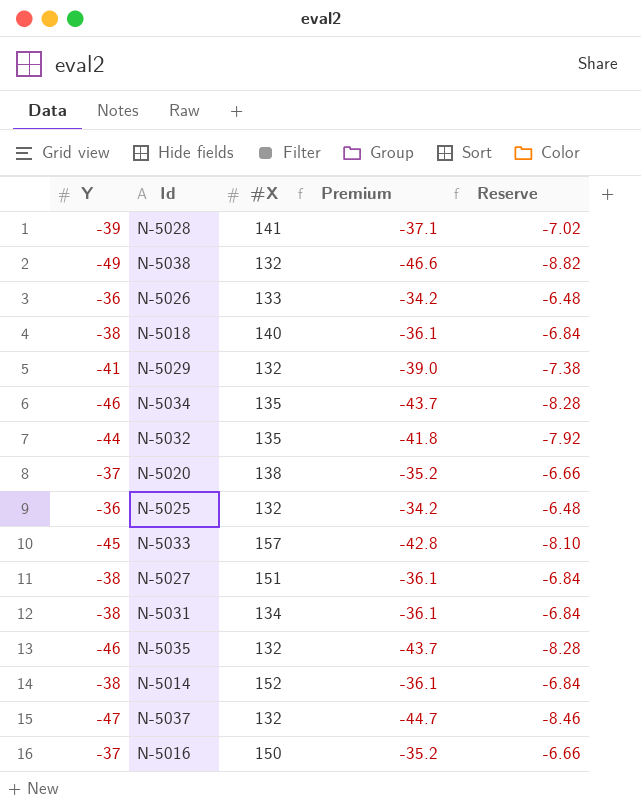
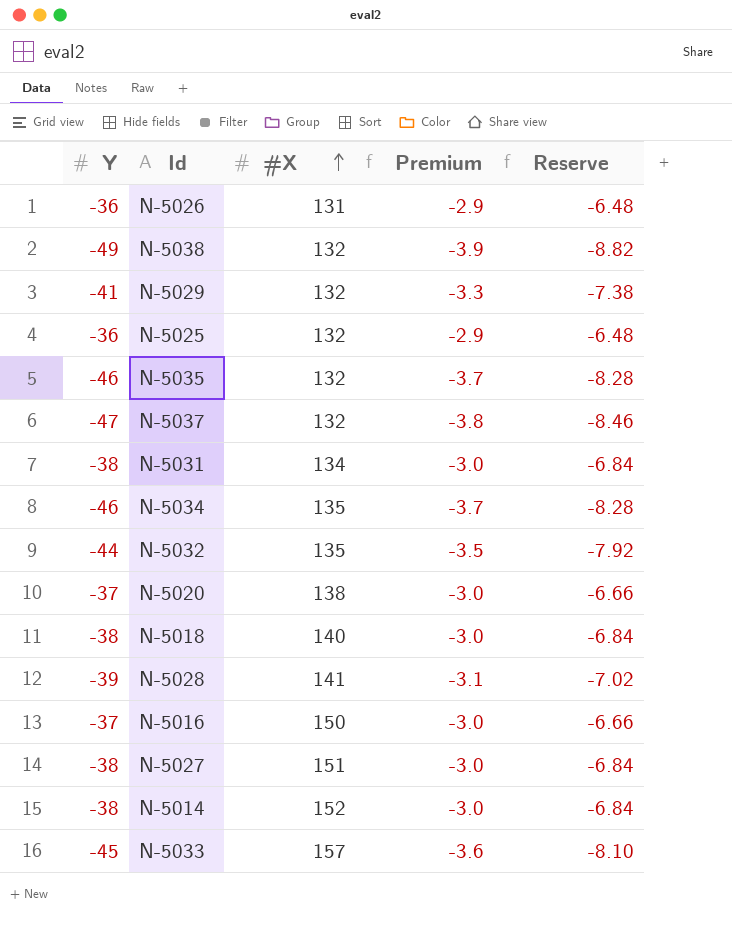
row order: none -> #X ascending
column Premium | formula: [Y] * 0.95 -> [Y] * 0.08
N-5026 | #X: 133 -> 131

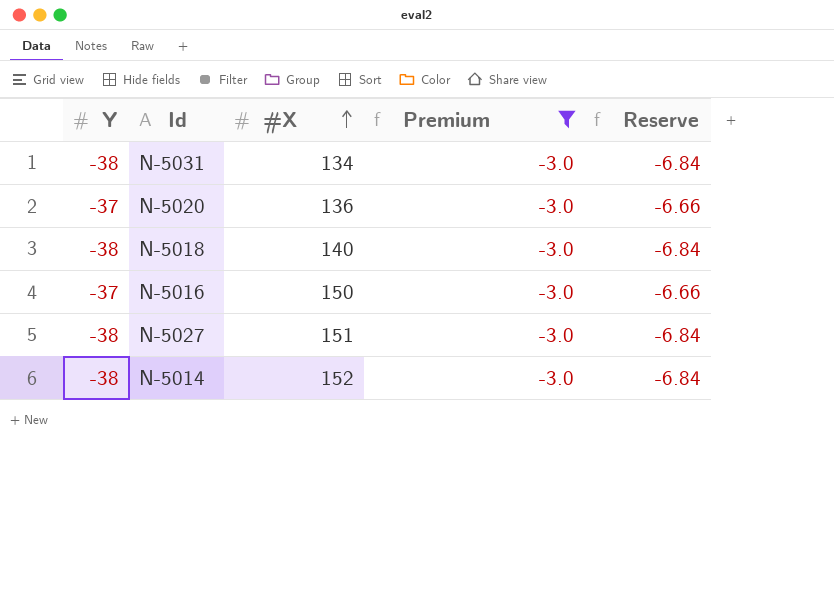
filter: none -> Premium = -3.0
N-5020 | #X: 138 -> 136

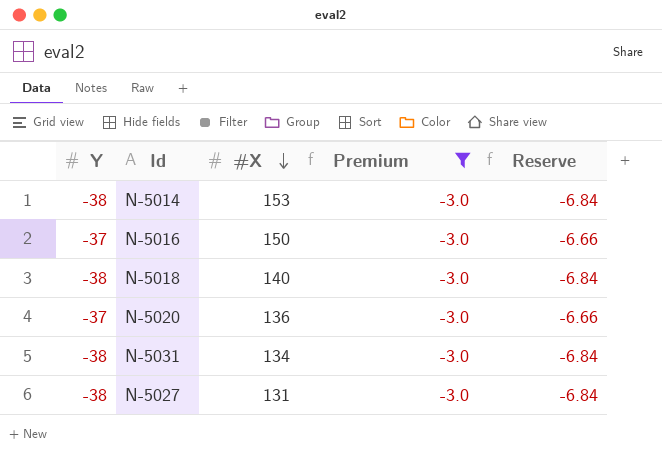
row order: #X ascending -> #X descending
N-5014 | #X: 152 -> 153
N-5027 | #X: 151 -> 131

